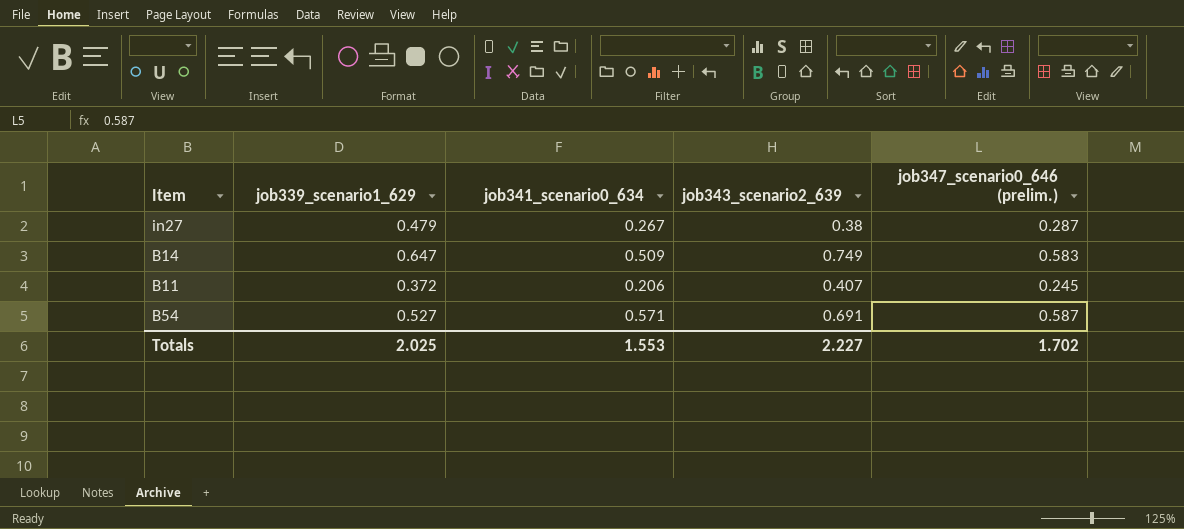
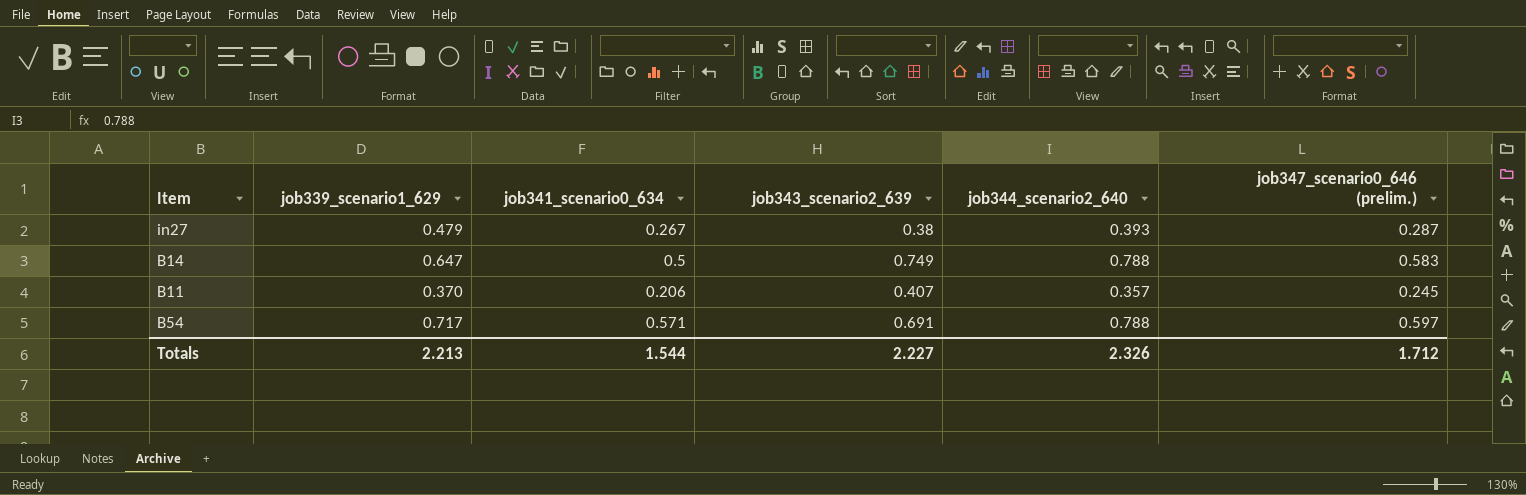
column job344_scenario2_640 | position: none -> 5
B14 | job341_scenario0_634: 0.509 -> 0.5
B11 | job339_scenario1_629: 0.372 -> 0.370
B54 | job339_scenario1_629: 0.527 -> 0.717
B54 | job347_scenario0_646 (prelim.): 0.587 -> 0.597
Totals | job339_scenario1_629: 2.025 -> 2.213
Totals | job341_scenario0_634: 1.553 -> 1.544
Totals | job347_scenario0_646 (prelim.): 1.702 -> 1.712

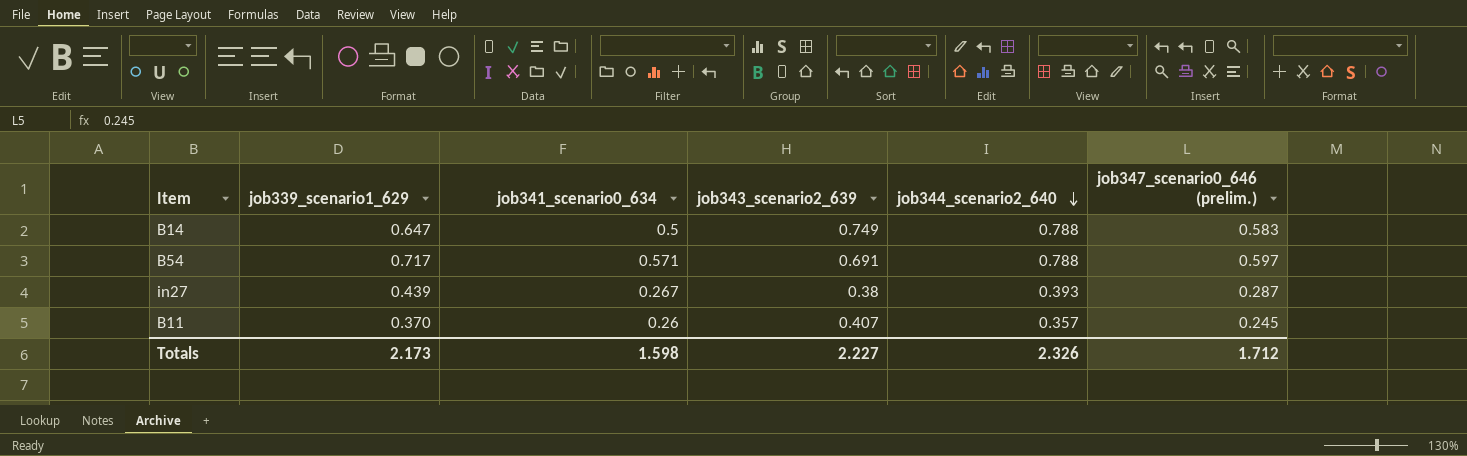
row order: none -> job344_scenario2_640 descending
in27 | job339_scenario1_629: 0.479 -> 0.439
B11 | job341_scenario0_634: 0.206 -> 0.26
Totals | job339_scenario1_629: 2.213 -> 2.173
Totals | job341_scenario0_634: 1.544 -> 1.598

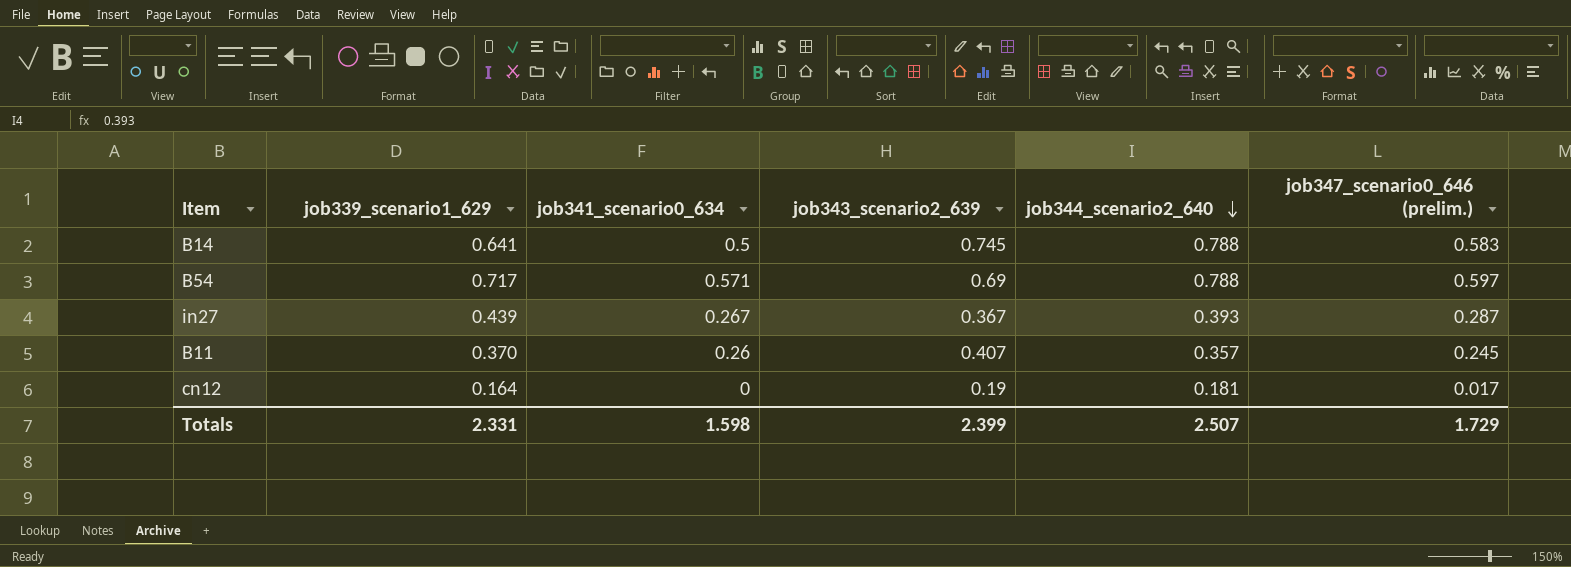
B14 | job339_scenario1_629: 0.647 -> 0.641
B14 | job343_scenario2_639: 0.749 -> 0.745
B54 | job343_scenario2_639: 0.691 -> 0.69
in27 | job343_scenario2_639: 0.38 -> 0.367
row cn12: none -> 0.164 | 0 | 0.19 | 0.181 | 0.017
Totals | job339_scenario1_629: 2.173 -> 2.331
Totals | job343_scenario2_639: 2.227 -> 2.399
Totals | job344_scenario2_640: 2.326 -> 2.507
Totals | job347_scenario0_646 (prelim.): 1.712 -> 1.729

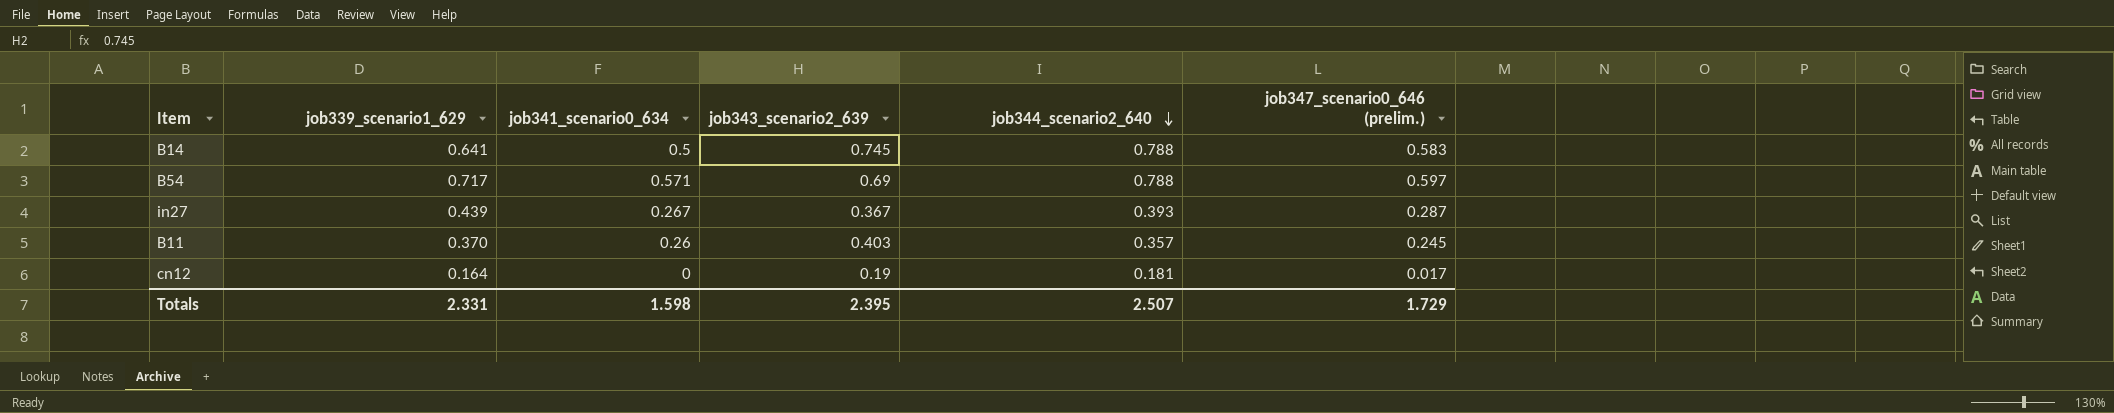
B11 | job343_scenario2_639: 0.407 -> 0.403
Totals | job343_scenario2_639: 2.399 -> 2.395

